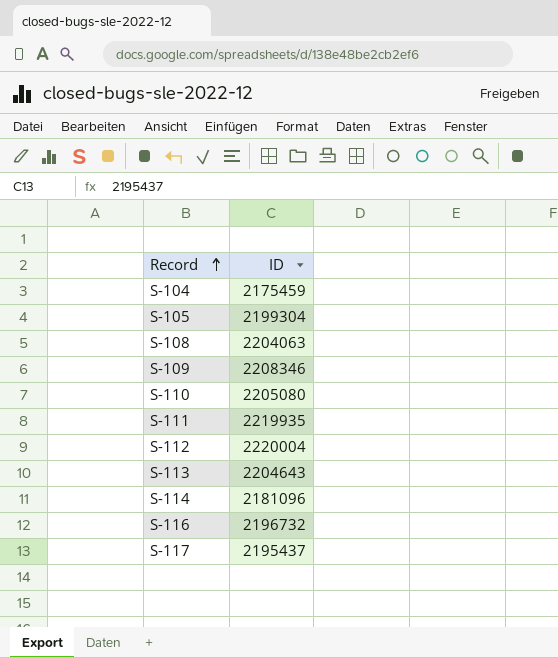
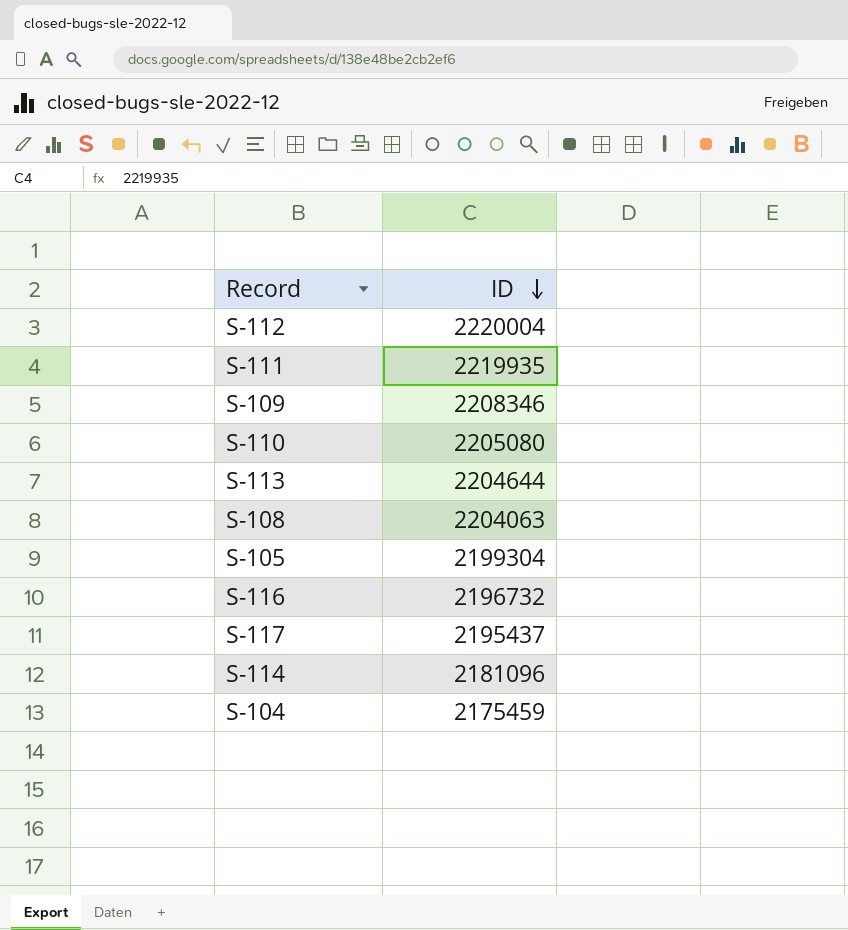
row order: Record ascending -> ID descending
S-113 | ID: 2204643 -> 2204644

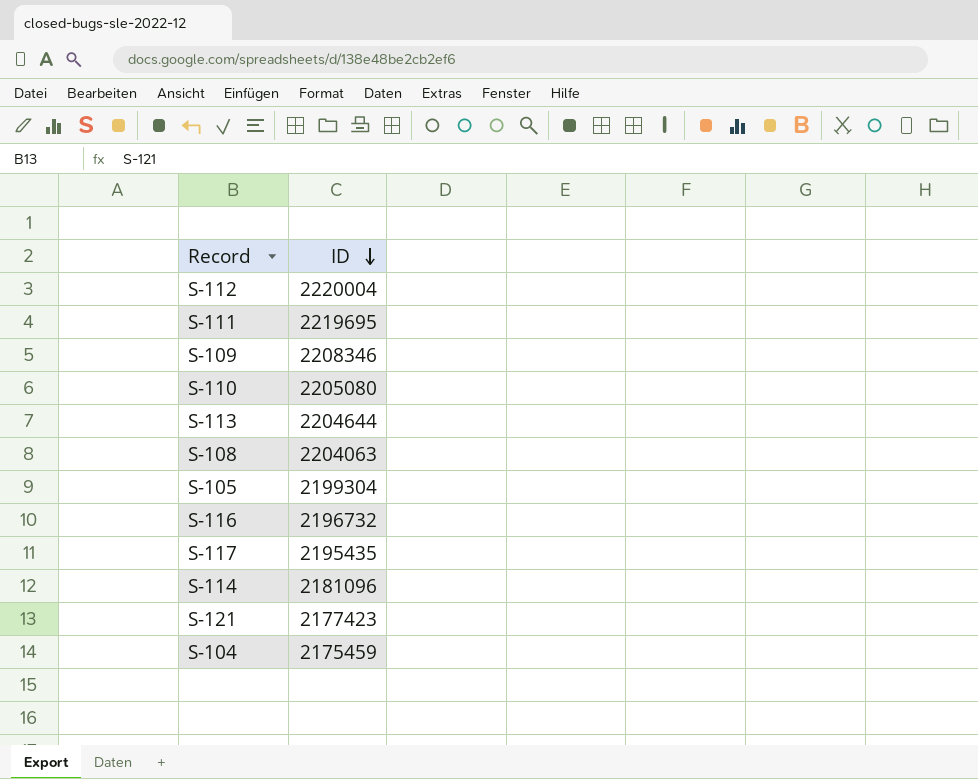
S-111 | ID: 2219935 -> 2219695
S-117 | ID: 2195437 -> 2195435
row S-121: none -> 2177423

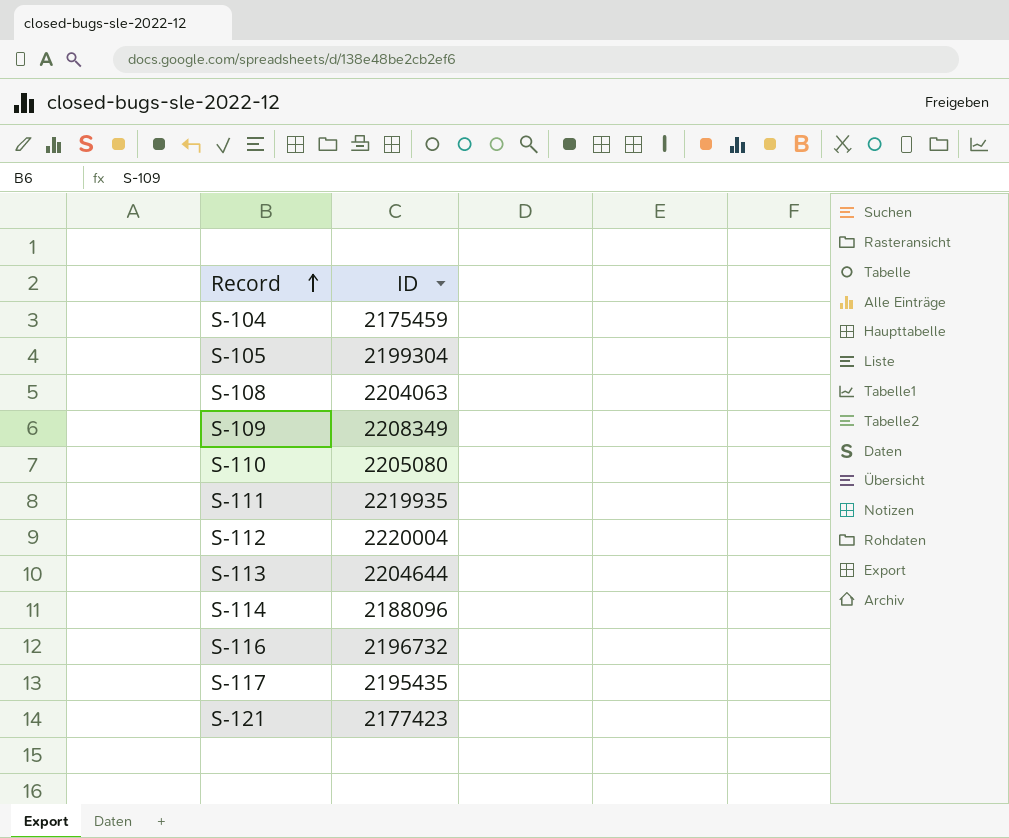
row order: ID descending -> Record ascending
S-109 | ID: 2208346 -> 2208349
S-111 | ID: 2219695 -> 2219935
S-114 | ID: 2181096 -> 2188096

